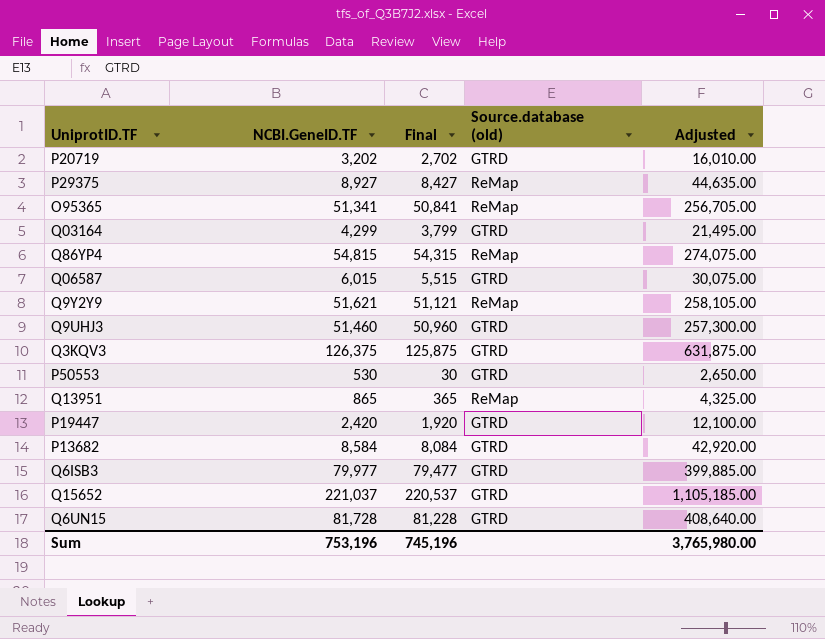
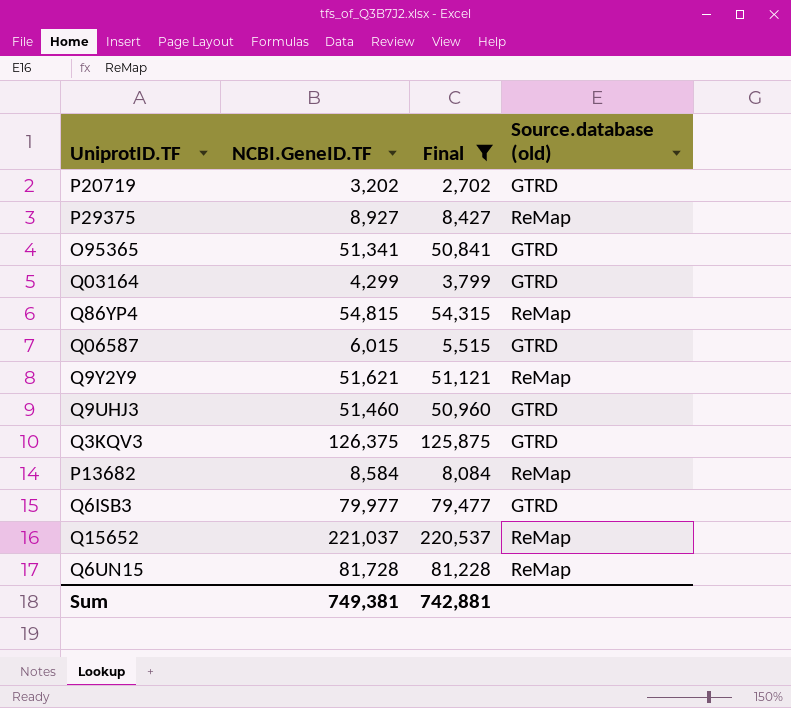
filter: none -> Final >= 2,702
column Adjusted | formula: [NCBI.GeneID.TF] * 5 -> none
O95365 | Source.database (old): ReMap -> GTRD
P13682 | Source.database (old): GTRD -> ReMap
Q15652 | Source.database (old): GTRD -> ReMap
Q6UN15 | Source.database (old): GTRD -> ReMap
Sum | NCBI.GeneID.TF: 753,196 -> 749,381
Sum | Final: 745,196 -> 742,881

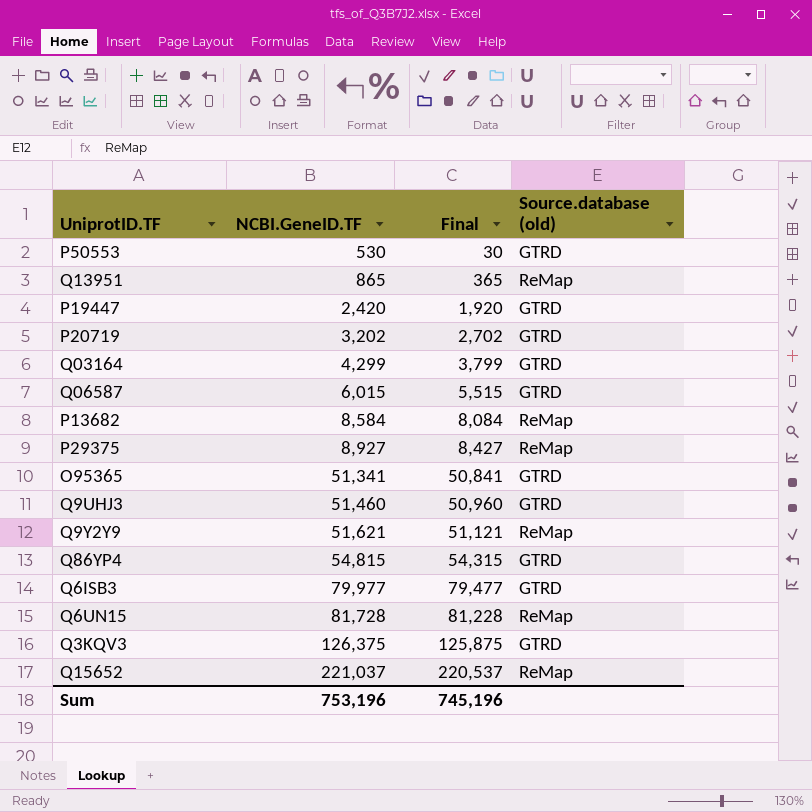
filter: Final >= 2,702 -> none
row order: none -> NCBI.GeneID.TF ascending
Q86YP4 | Source.database (old): ReMap -> GTRD
Sum | NCBI.GeneID.TF: 749,381 -> 753,196
Sum | Final: 742,881 -> 745,196

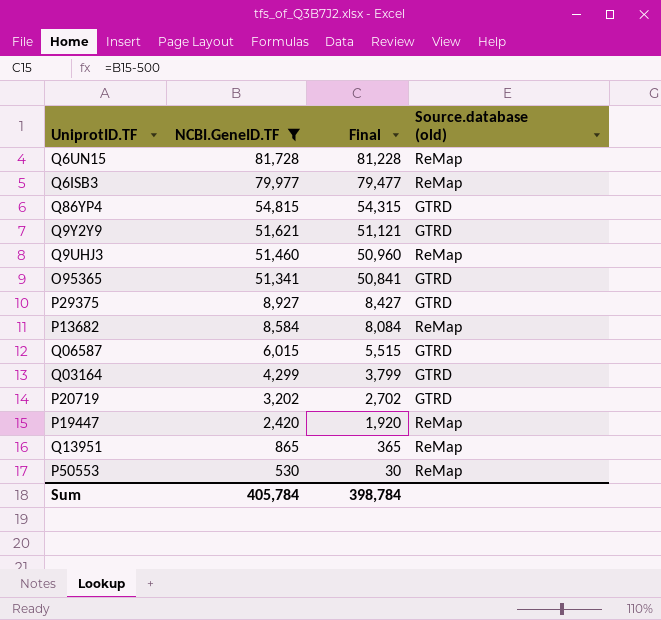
filter: none -> NCBI.GeneID.TF <= 81,728
row order: NCBI.GeneID.TF ascending -> NCBI.GeneID.TF descending
Q6ISB3 | Source.database (old): GTRD -> ReMap
Q9Y2Y9 | Source.database (old): ReMap -> GTRD
Q9UHJ3 | Source.database (old): GTRD -> ReMap
P29375 | Source.database (old): ReMap -> GTRD
P19447 | Source.database (old): GTRD -> ReMap
P50553 | Source.database (old): GTRD -> ReMap
Sum | NCBI.GeneID.TF: 753,196 -> 405,784
Sum | Final: 745,196 -> 398,784

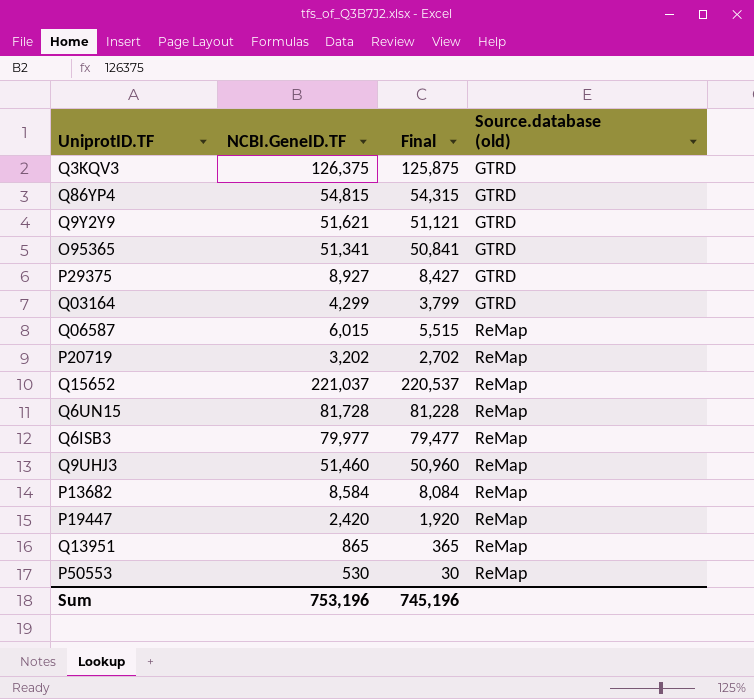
filter: NCBI.GeneID.TF <= 81,728 -> none
row order: NCBI.GeneID.TF descending -> Source.database (old) ascending
Q06587 | Source.database (old): GTRD -> ReMap
P20719 | Source.database (old): GTRD -> ReMap
Sum | NCBI.GeneID.TF: 405,784 -> 753,196
Sum | Final: 398,784 -> 745,196

